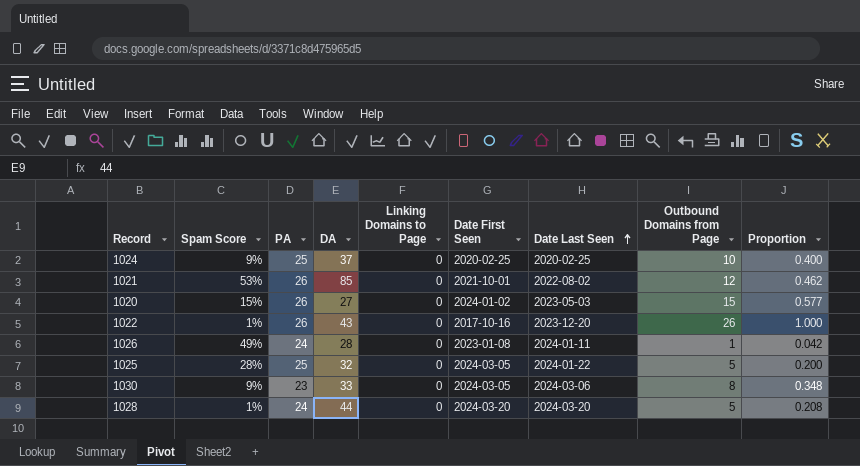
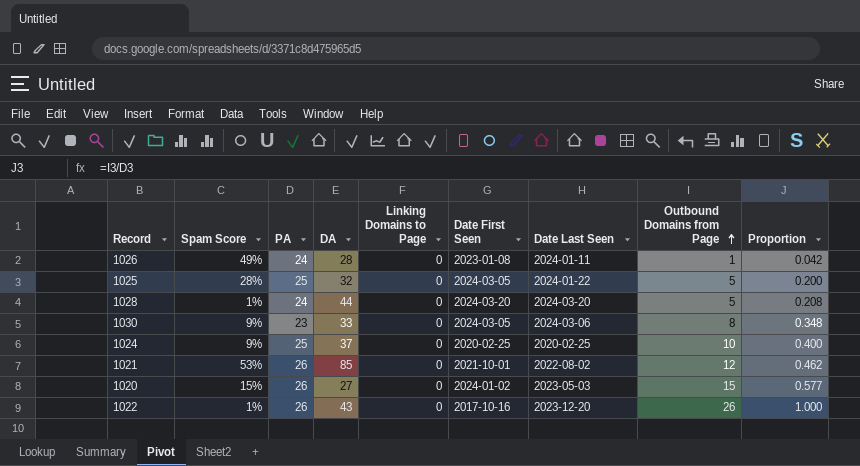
row order: Date Last Seen ascending -> Outbound Domains from Page ascending

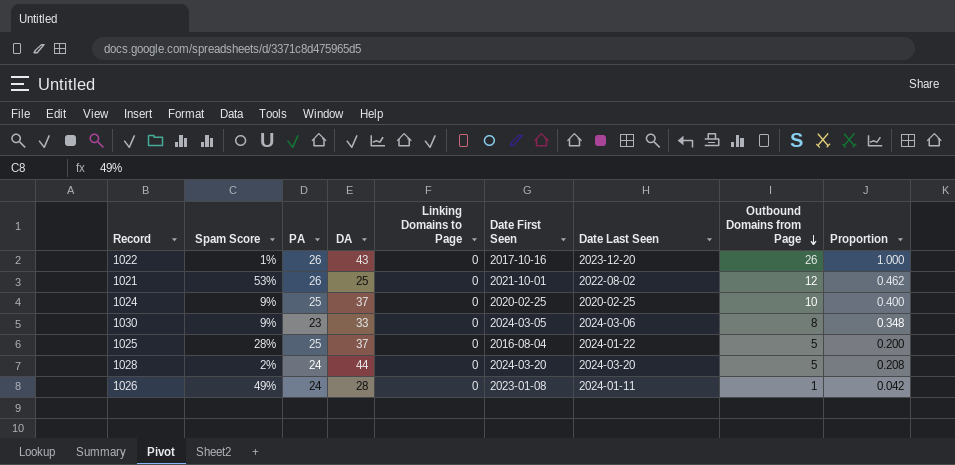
row order: Outbound Domains from Page ascending -> Outbound Domains from Page descending
row 1020: 15% | 26 | 27 | 0 | 2024-01-02 | 2023-05-03 | 15 | 0.577 -> none
1021 | DA: 85 -> 25
1025 | DA: 32 -> 37
1025 | Date First Seen: 2024-03-05 -> 2016-08-04
1028 | Spam Score: 1% -> 2%

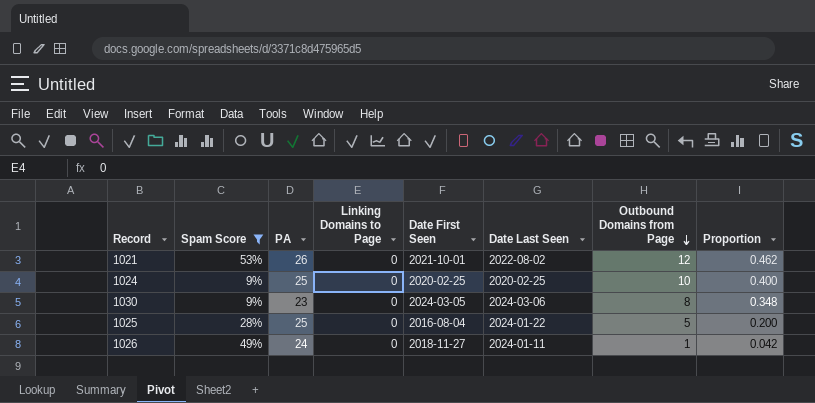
filter: none -> Spam Score >= 9%
column DA | position: 4 -> none
1026 | Date First Seen: 2023-01-08 -> 2018-11-27

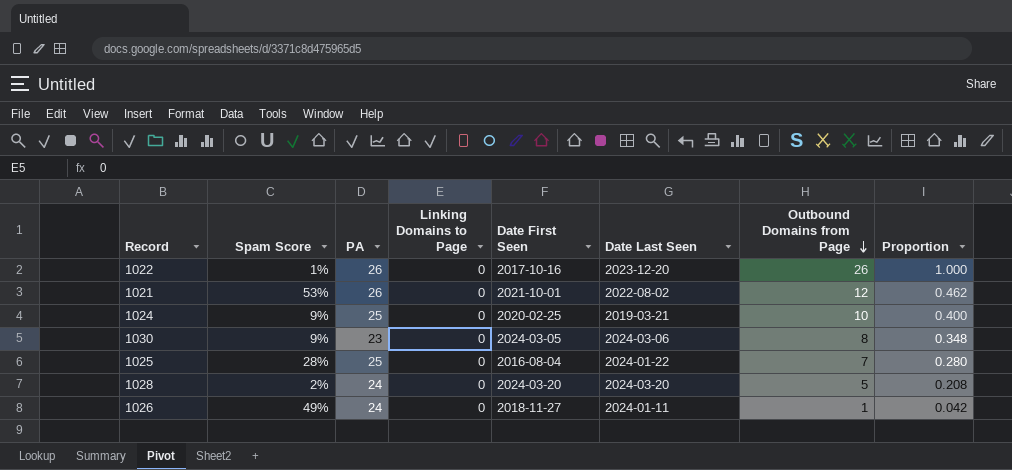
filter: Spam Score >= 9% -> none
1024 | Date Last Seen: 2020-02-25 -> 2019-03-21
1025 | Outbound Domains from Page: 5 -> 7
1025 | Proportion: 0.200 -> 0.280

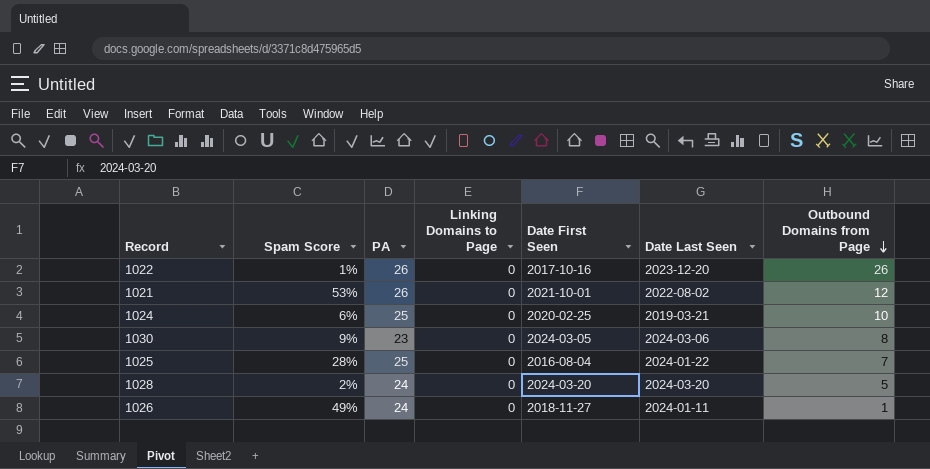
column Proportion | formula: [Outbound Domains from Page] / [PA] -> none
1024 | Spam Score: 9% -> 6%

